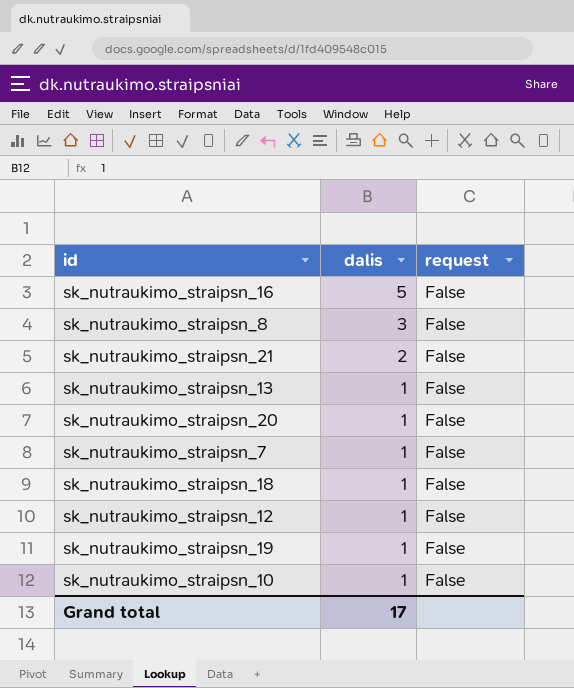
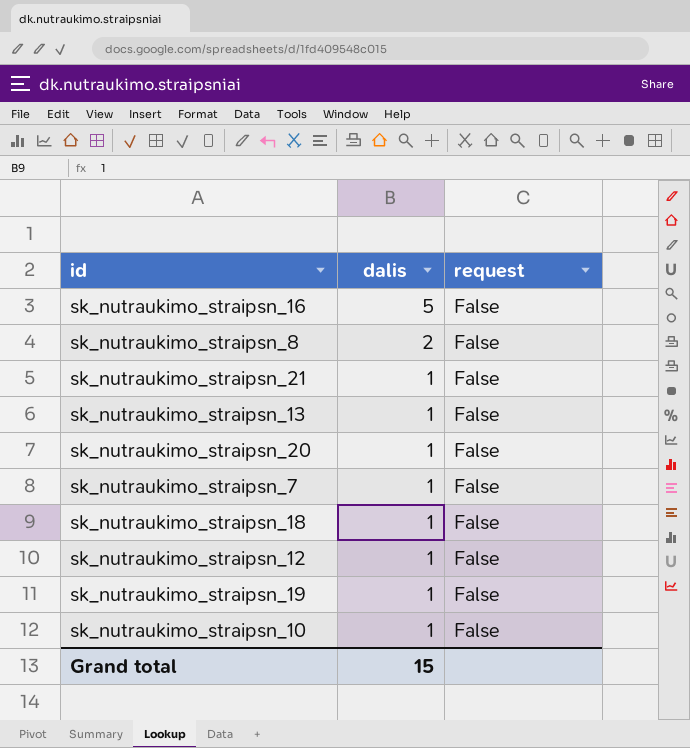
sk_nutraukimo_straipsn_8 | dalis: 3 -> 2
sk_nutraukimo_straipsn_21 | dalis: 2 -> 1
Grand total | dalis: 17 -> 15

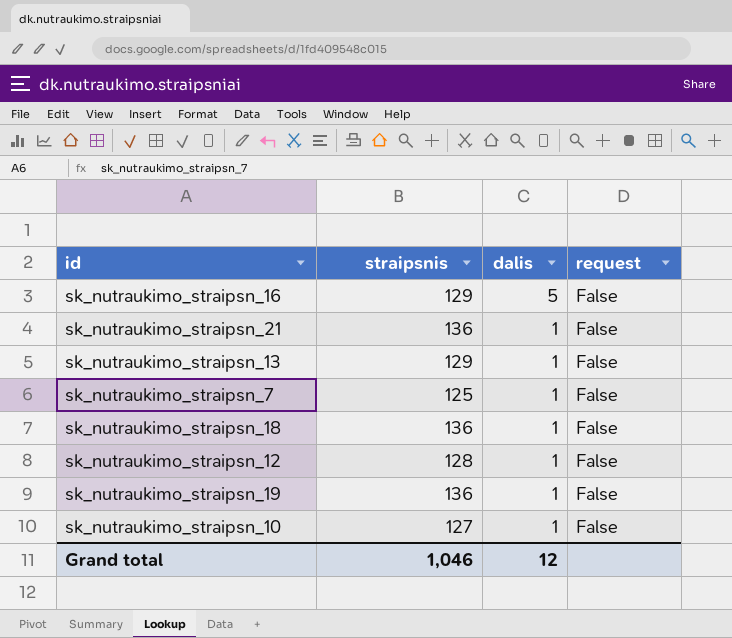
column straipsnis | position: none -> 2
row sk_nutraukimo_straipsn_8: 2 | False -> none
row sk_nutraukimo_straipsn_20: 1 | False -> none
Grand total | dalis: 15 -> 12

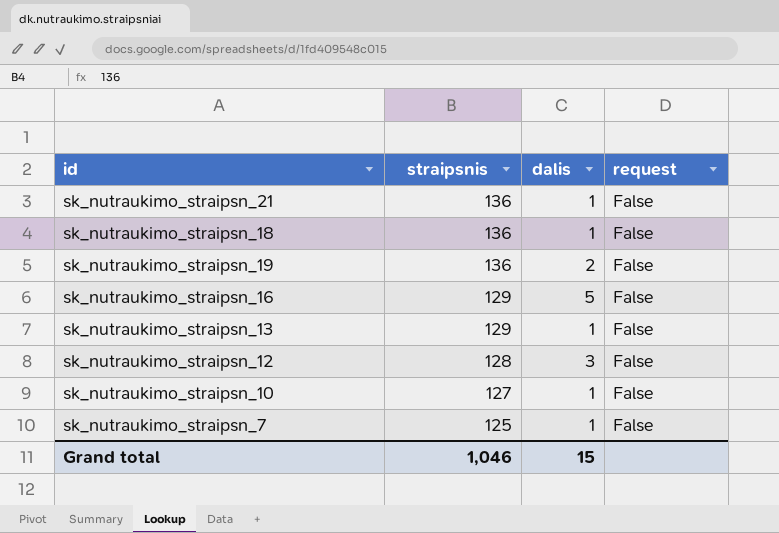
row order: dalis descending -> straipsnis descending
sk_nutraukimo_straipsn_19 | dalis: 1 -> 2
sk_nutraukimo_straipsn_12 | dalis: 1 -> 3
Grand total | dalis: 12 -> 15

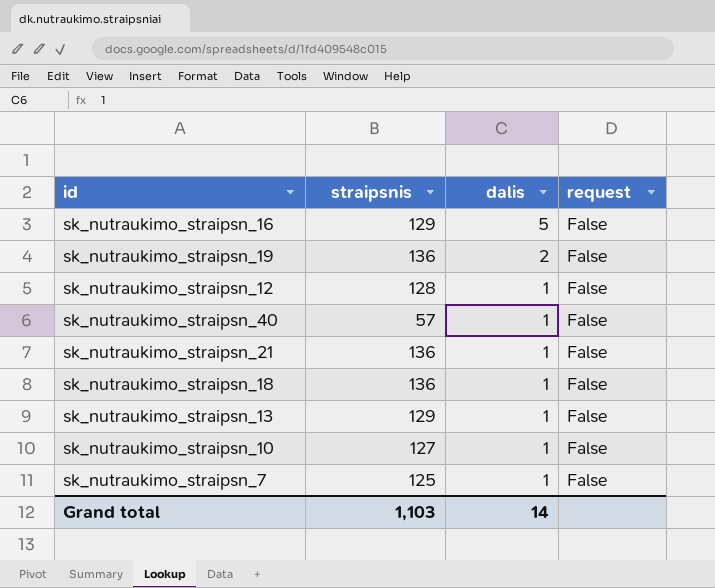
row order: straipsnis descending -> dalis descending
sk_nutraukimo_straipsn_12 | dalis: 3 -> 1
row sk_nutraukimo_straipsn_40: none -> 57 | 1 | False
Grand total | straipsnis: 1,046 -> 1,103
Grand total | dalis: 15 -> 14

